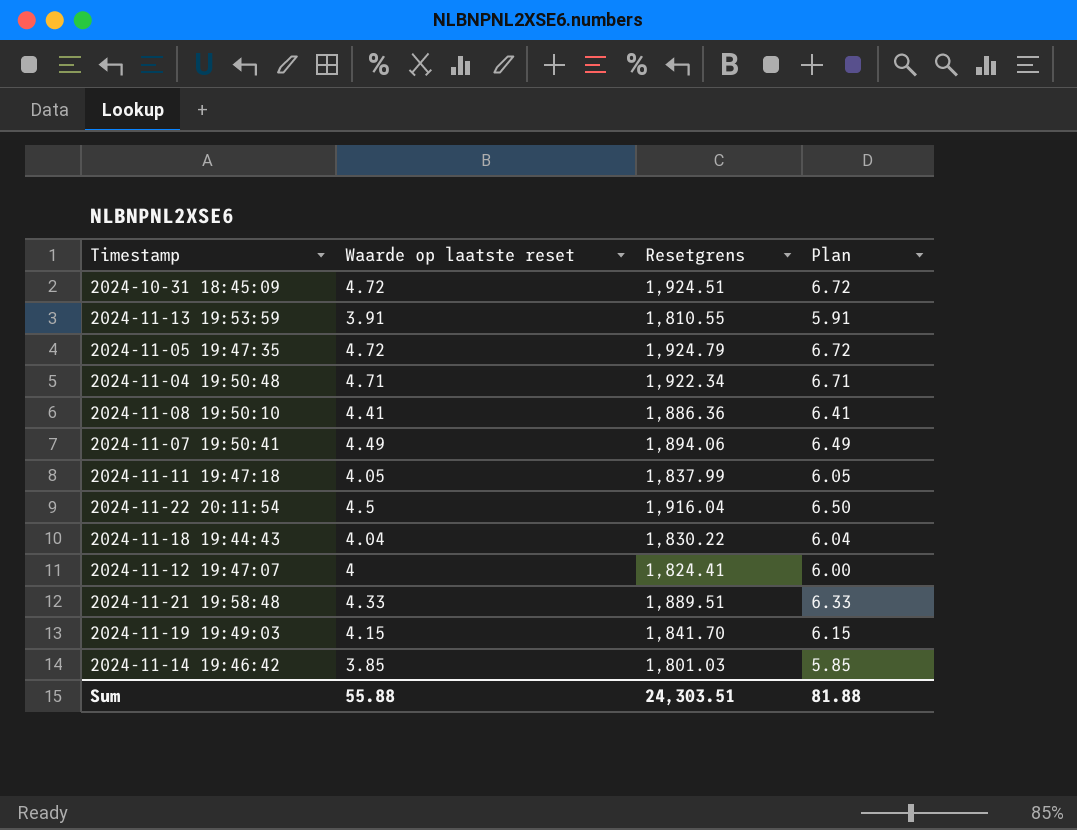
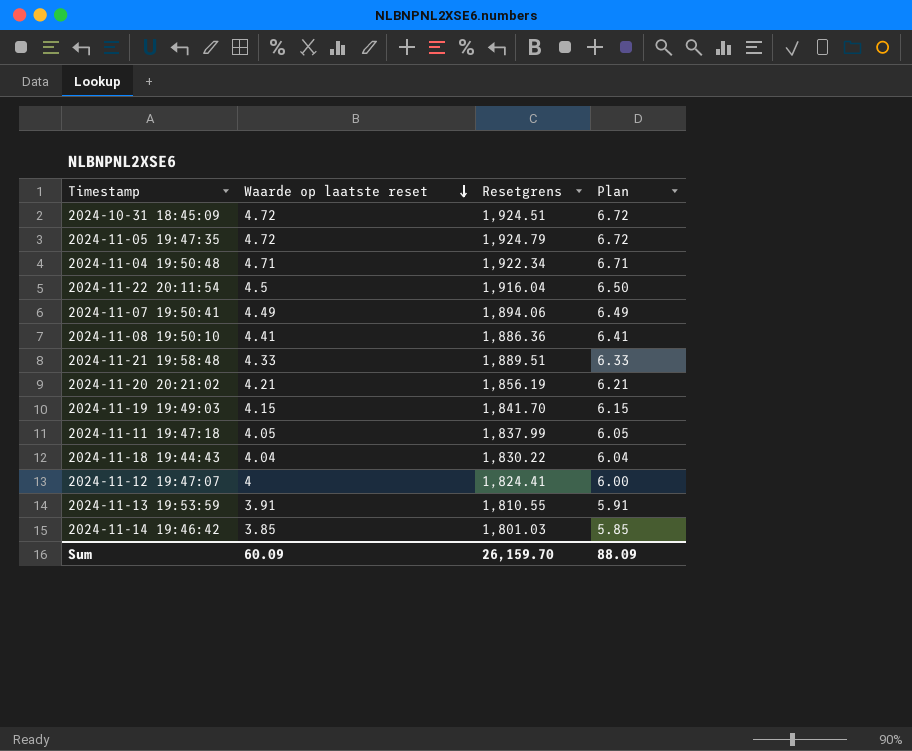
row order: none -> Waarde op laatste reset descending
row 2024-11-20 20:21:02: none -> 4.21 | 1,856.19 | 6.21
Sum | Waarde op laatste reset: 55.88 -> 60.09
Sum | Resetgrens: 24,303.51 -> 26,159.70
Sum | Plan: 81.88 -> 88.09

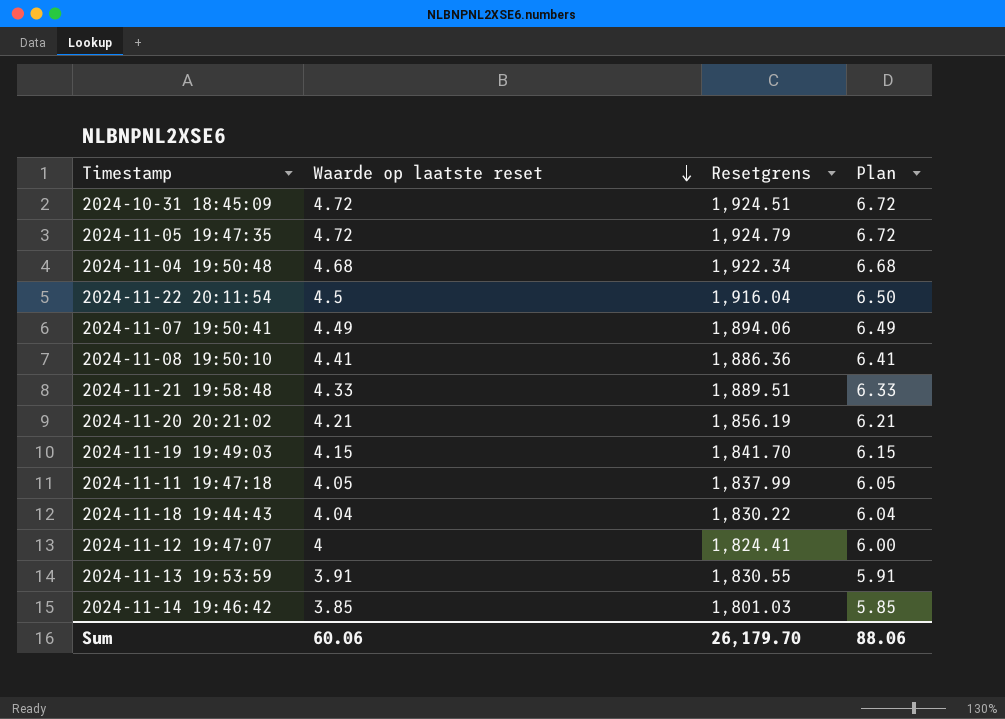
2024-11-04 19:50:48 | Waarde op laatste reset: 4.71 -> 4.68
2024-11-04 19:50:48 | Plan: 6.71 -> 6.68
2024-11-13 19:53:59 | Resetgrens: 1,810.55 -> 1,830.55
Sum | Waarde op laatste reset: 60.09 -> 60.06
Sum | Resetgrens: 26,159.70 -> 26,179.70
Sum | Plan: 88.09 -> 88.06

